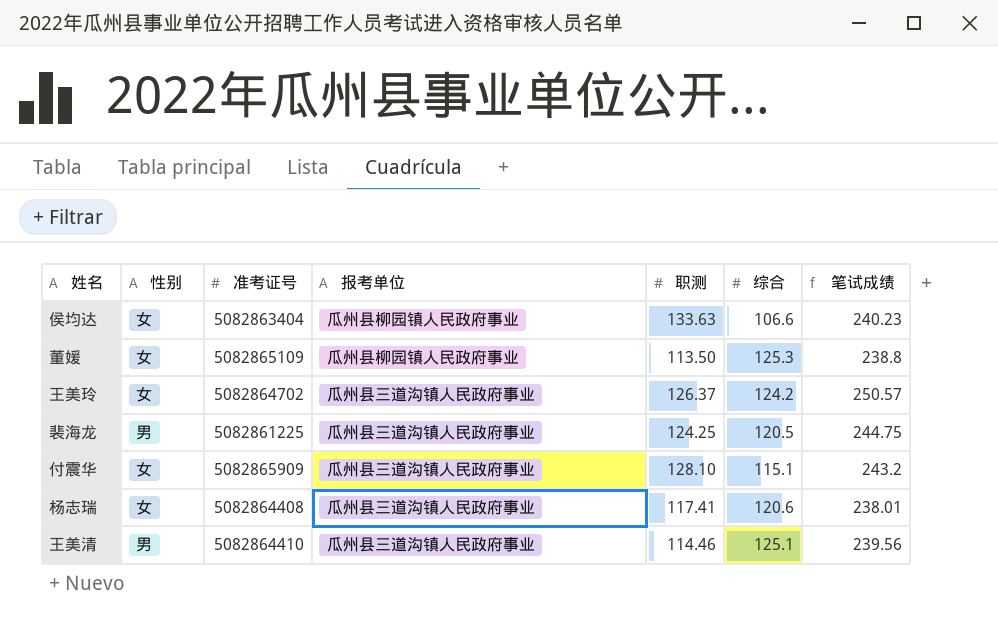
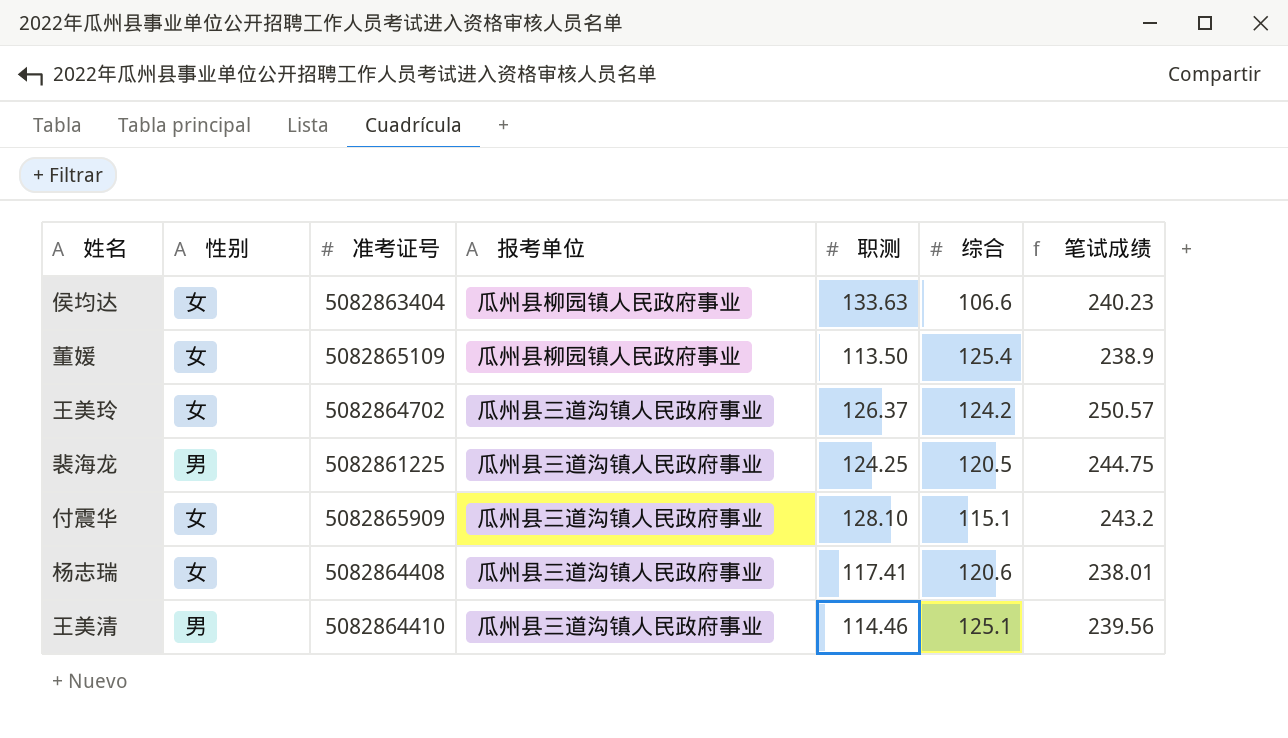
董媛 | 综合: 125.3 -> 125.4
董媛 | 笔试成绩: 238.8 -> 238.9

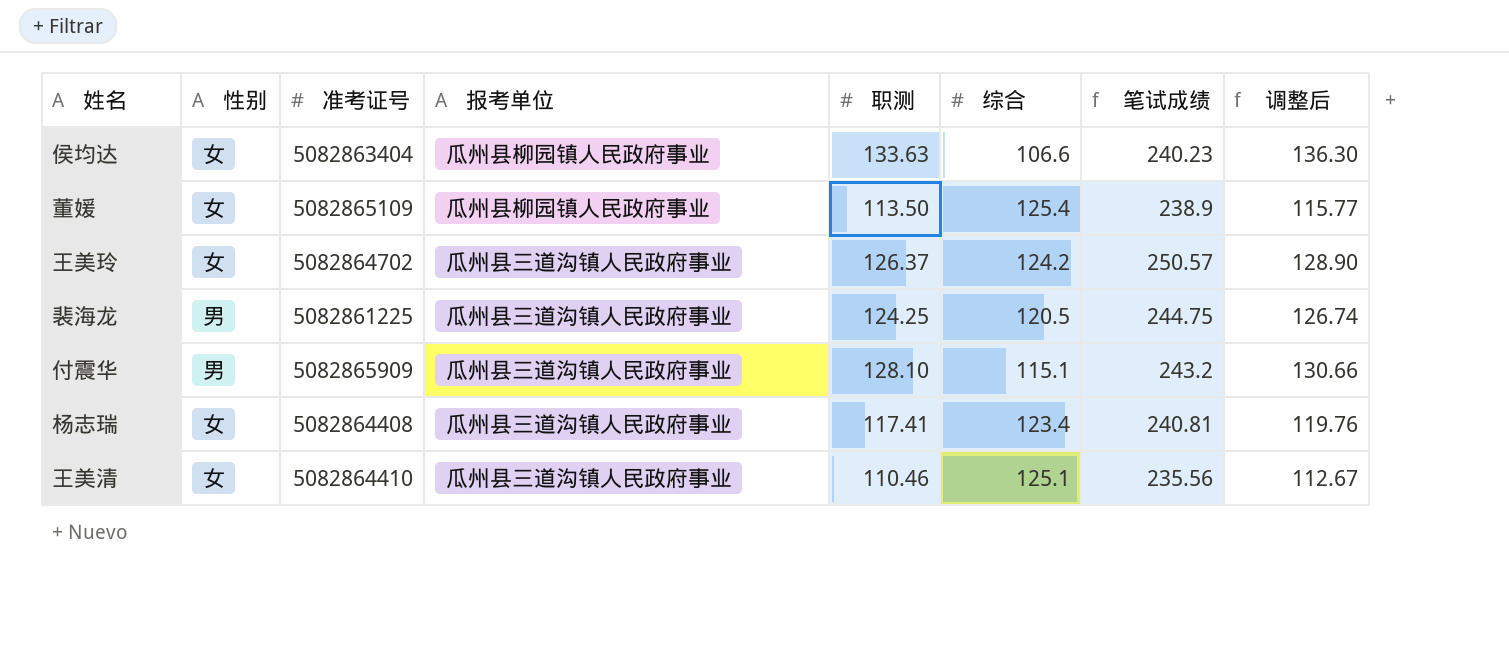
column 调整后 | formula: none -> [职测] * 1.02
付震华 | 性别: 女 -> 男
杨志瑞 | 综合: 120.6 -> 123.4
杨志瑞 | 笔试成绩: 238.01 -> 240.81
王美清 | 性别: 男 -> 女
王美清 | 职测: 114.46 -> 110.46
王美清 | 笔试成绩: 239.56 -> 235.56

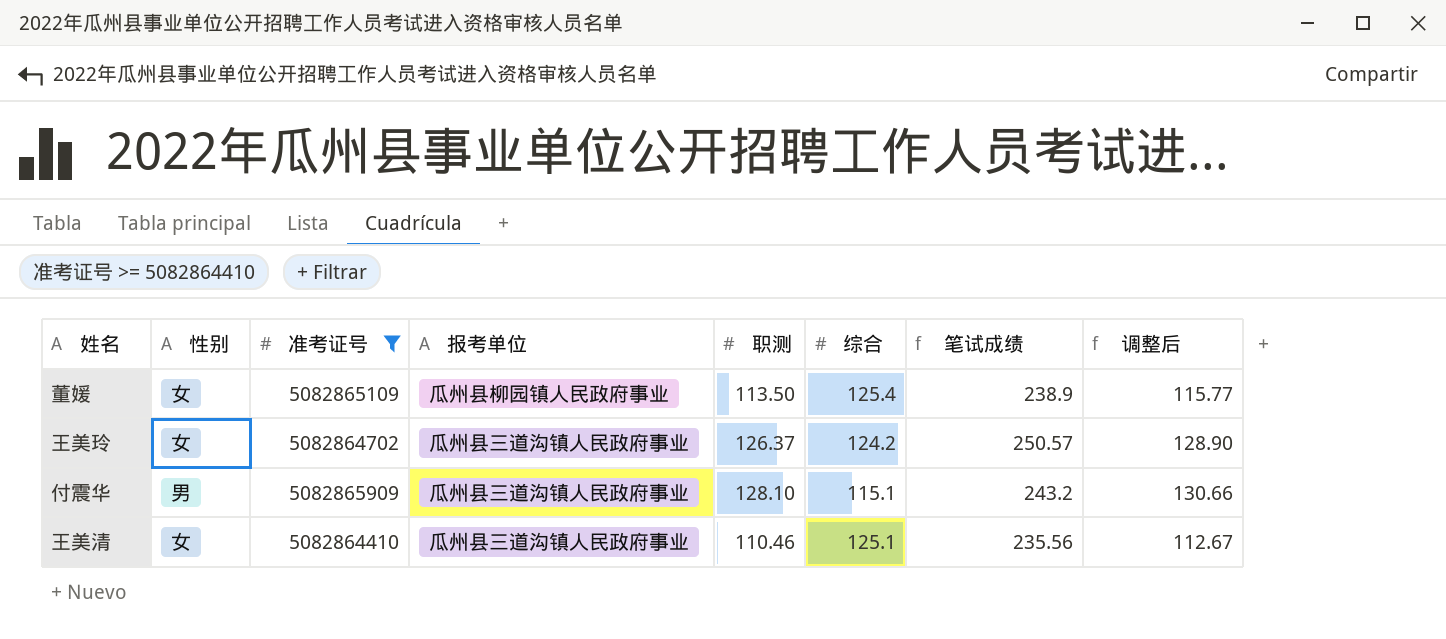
filter: none -> 准考证号 >= 5082864410

